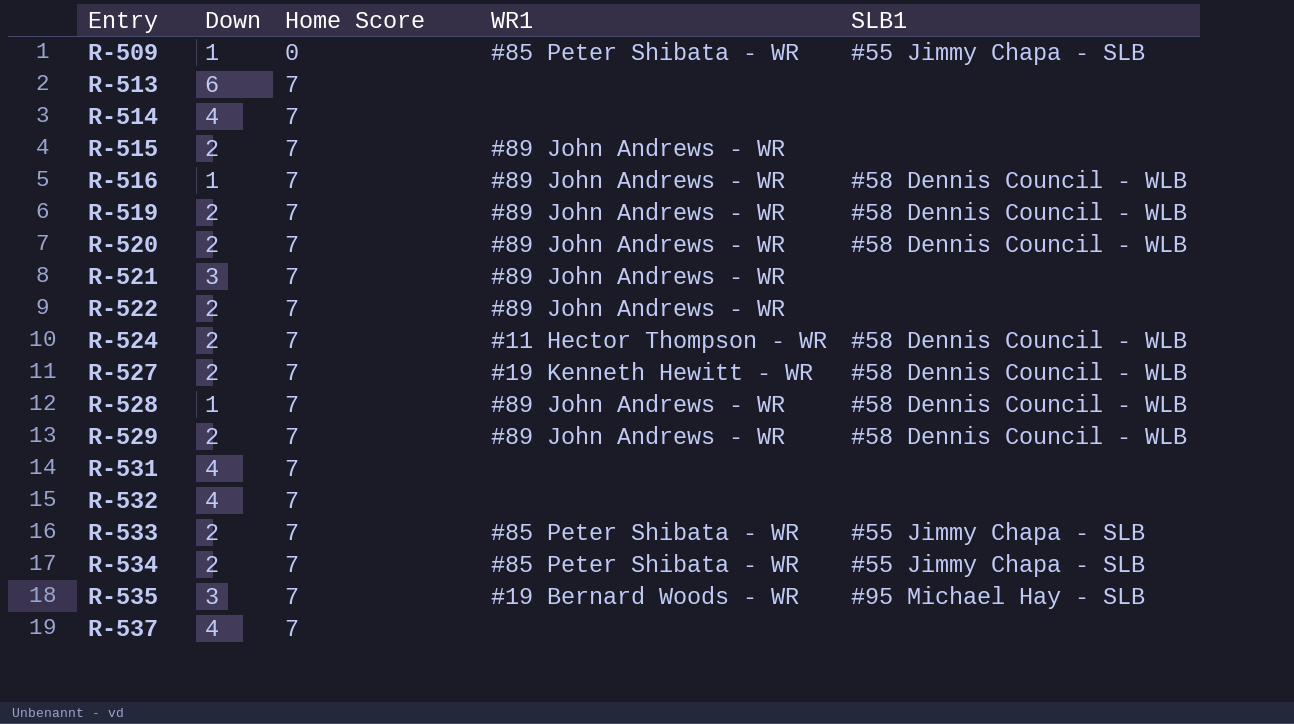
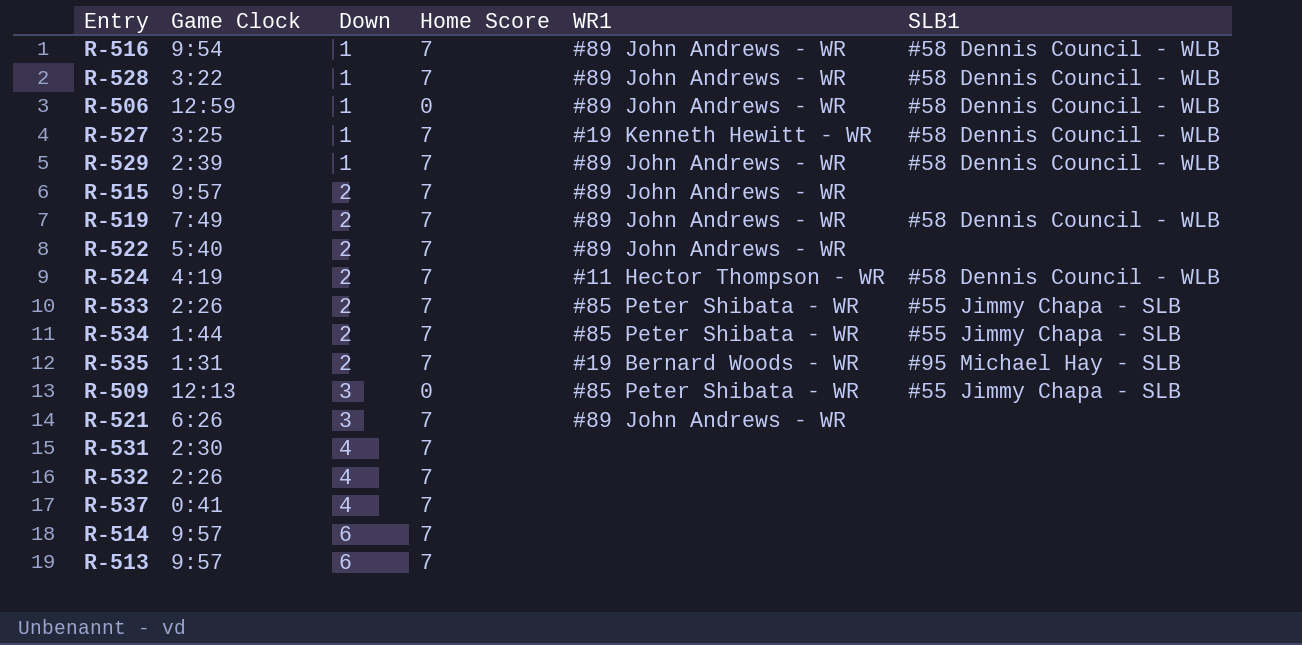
row order: Entry ascending -> Down ascending
column Game Clock | position: none -> 2
row R-520: 2 | 7 | #89 John Andrews - WR | #58 Dennis Council - WLB -> none
row R-506: none -> 12:59 | 1 | 0 | #89 John Andrews - WR | #58 Dennis Council - WLB
R-527 | Down: 2 -> 1
R-529 | Down: 2 -> 1
R-535 | Down: 3 -> 2
R-509 | Down: 1 -> 3
R-514 | Down: 4 -> 6

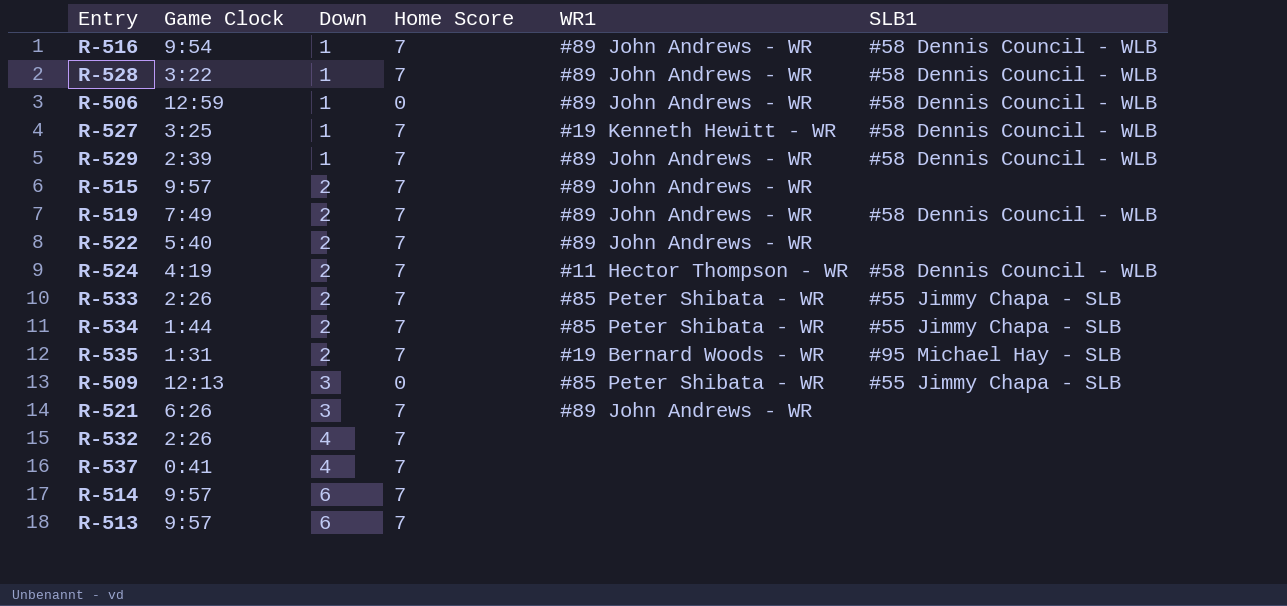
row R-531: 2:30 | 4 | 7 | none | none -> none

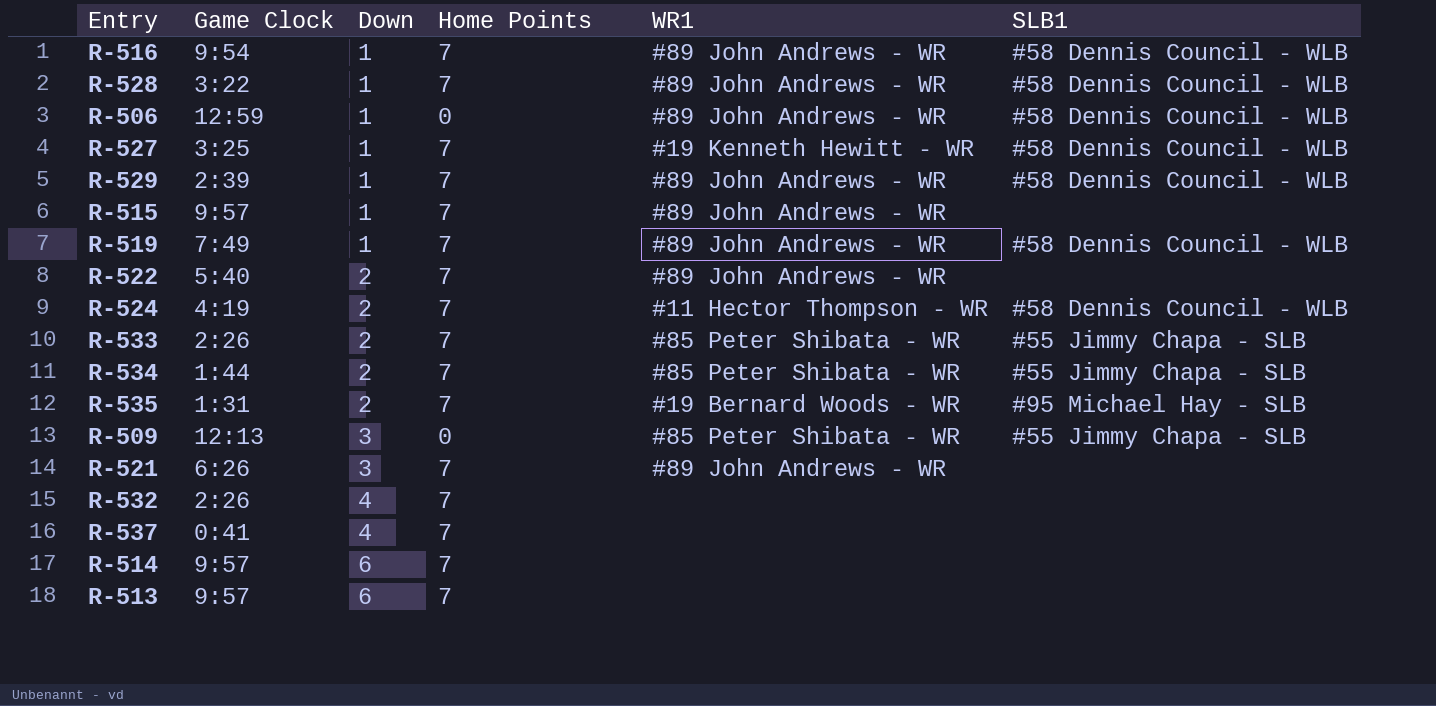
column name: Home Score -> Home Points
R-515 | Down: 2 -> 1
R-519 | Down: 2 -> 1

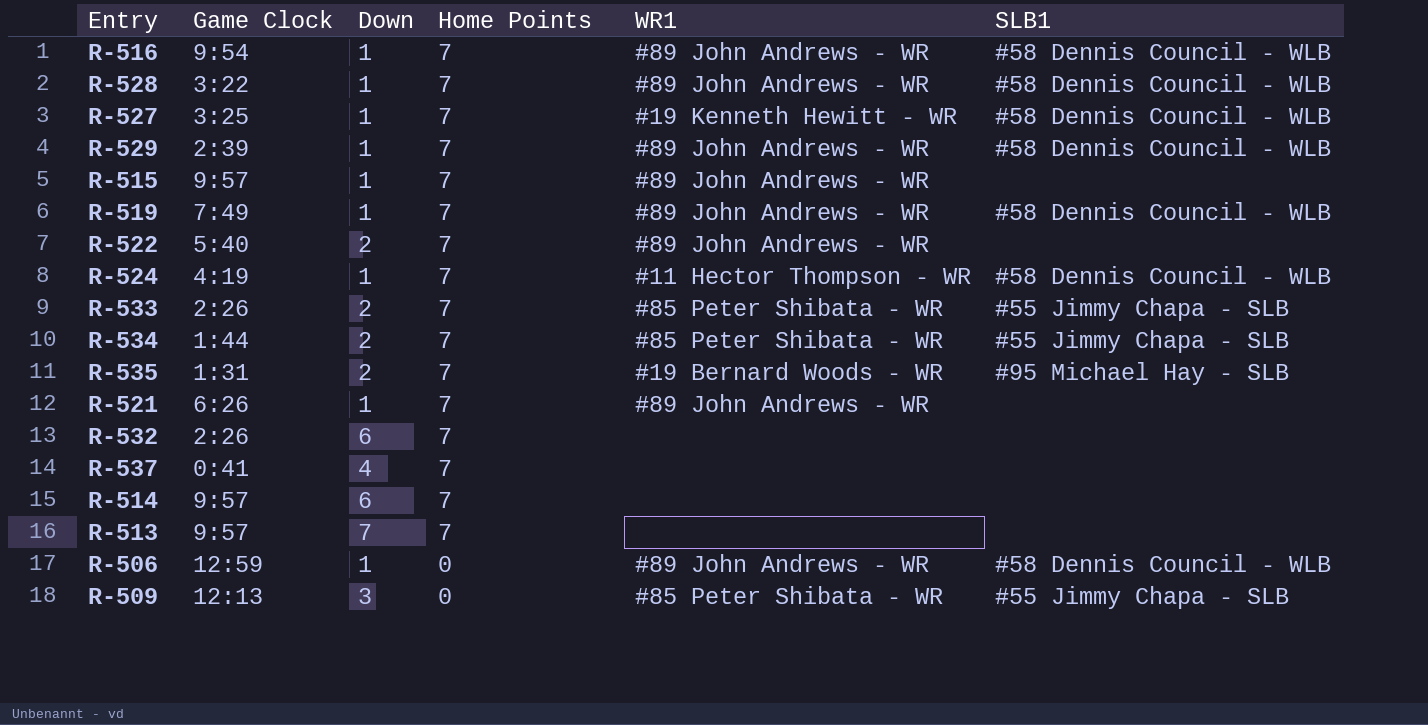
row order: Down ascending -> Home Points descending
R-524 | Down: 2 -> 1
R-521 | Down: 3 -> 1
R-532 | Down: 4 -> 6
R-513 | Down: 6 -> 7

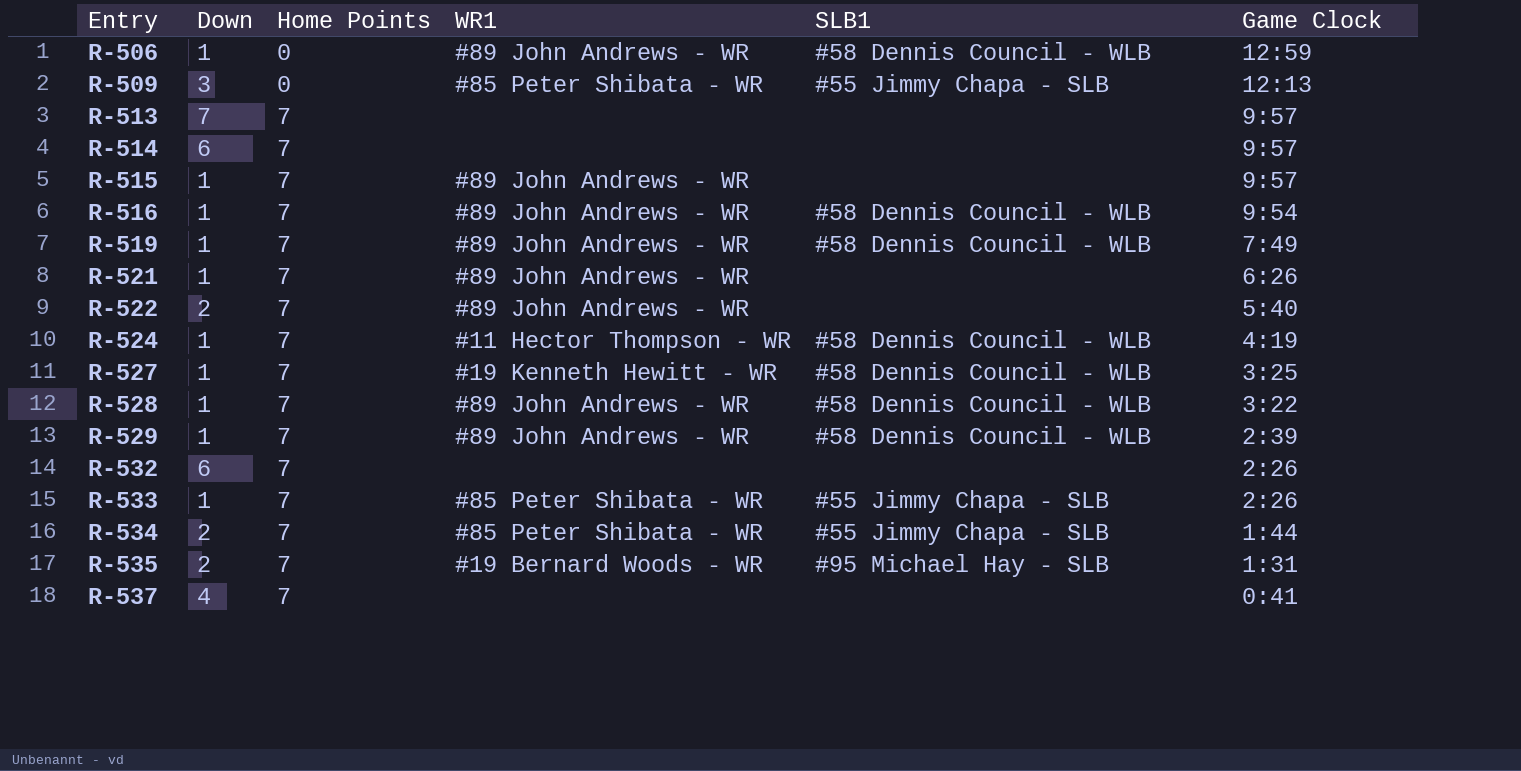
row order: Home Points descending -> Entry ascending
column Game Clock | position: 2 -> 6
R-533 | Down: 2 -> 1

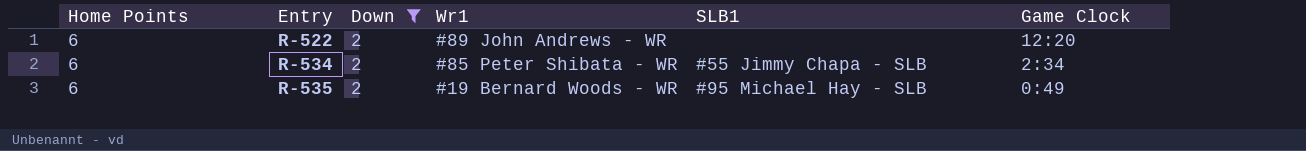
filter: none -> Down = 2
column Home Points | position: 3 -> 1
column name: WR1 -> Wr1
R-522 | Home Points: 7 -> 6
R-522 | Game Clock: 5:40 -> 12:20
R-534 | Home Points: 7 -> 6
R-534 | Game Clock: 1:44 -> 2:34
R-535 | Home Points: 7 -> 6
R-535 | Game Clock: 1:31 -> 0:49

